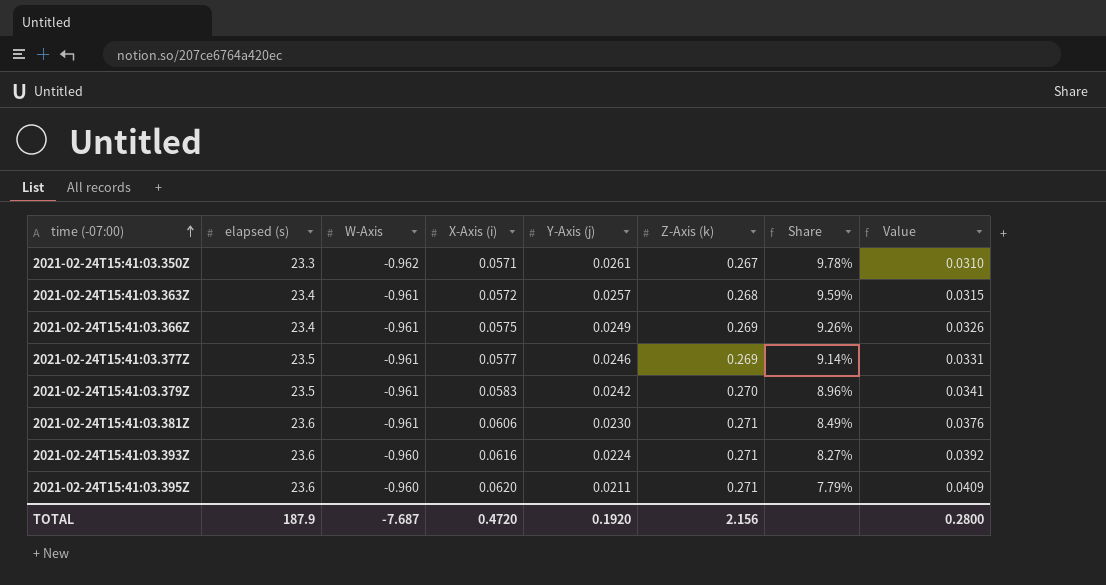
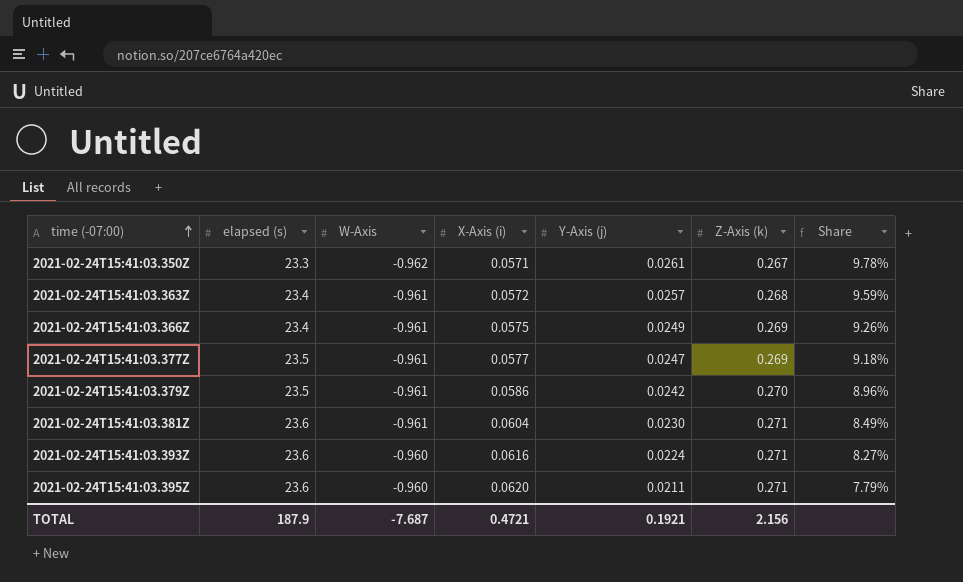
column Value | formula: [X-Axis (i)] - [Y-Axis (j)] -> none
2021-02-24T15:41:03.377Z | Y-Axis (j): 0.0246 -> 0.0247
2021-02-24T15:41:03.377Z | Share: 9.14% -> 9.18%
2021-02-24T15:41:03.379Z | X-Axis (i): 0.0583 -> 0.0586
2021-02-24T15:41:03.381Z | X-Axis (i): 0.0606 -> 0.0604
TOTAL | X-Axis (i): 0.4720 -> 0.4721
TOTAL | Y-Axis (j): 0.1920 -> 0.1921

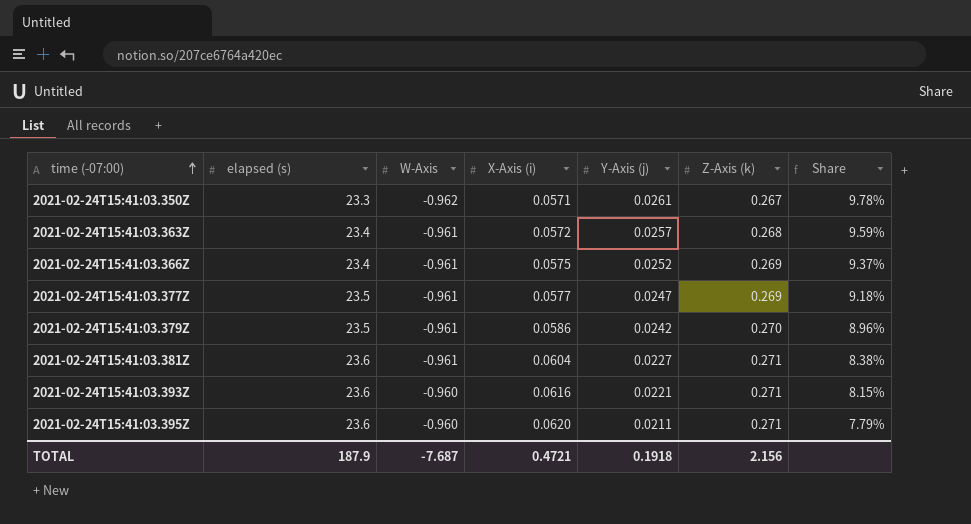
2021-02-24T15:41:03.366Z | Y-Axis (j): 0.0249 -> 0.0252
2021-02-24T15:41:03.366Z | Share: 9.26% -> 9.37%
2021-02-24T15:41:03.381Z | Y-Axis (j): 0.0230 -> 0.0227
2021-02-24T15:41:03.381Z | Share: 8.49% -> 8.38%
2021-02-24T15:41:03.393Z | Y-Axis (j): 0.0224 -> 0.0221
2021-02-24T15:41:03.393Z | Share: 8.27% -> 8.15%
TOTAL | Y-Axis (j): 0.1921 -> 0.1918

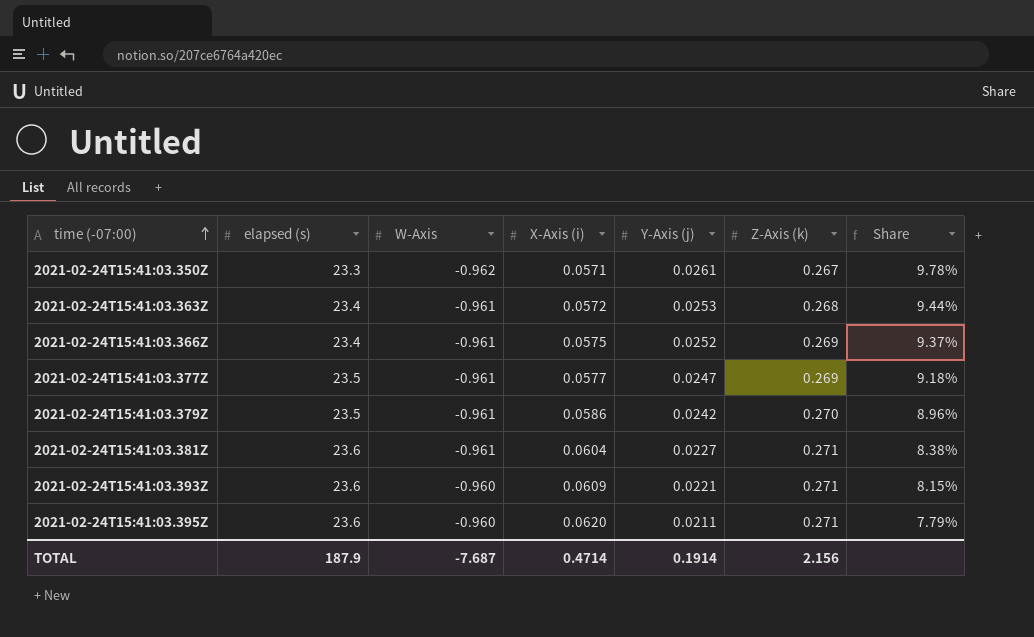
2021-02-24T15:41:03.363Z | Y-Axis (j): 0.0257 -> 0.0253
2021-02-24T15:41:03.363Z | Share: 9.59% -> 9.44%
2021-02-24T15:41:03.393Z | X-Axis (i): 0.0616 -> 0.0609
TOTAL | X-Axis (i): 0.4721 -> 0.4714
TOTAL | Y-Axis (j): 0.1918 -> 0.1914

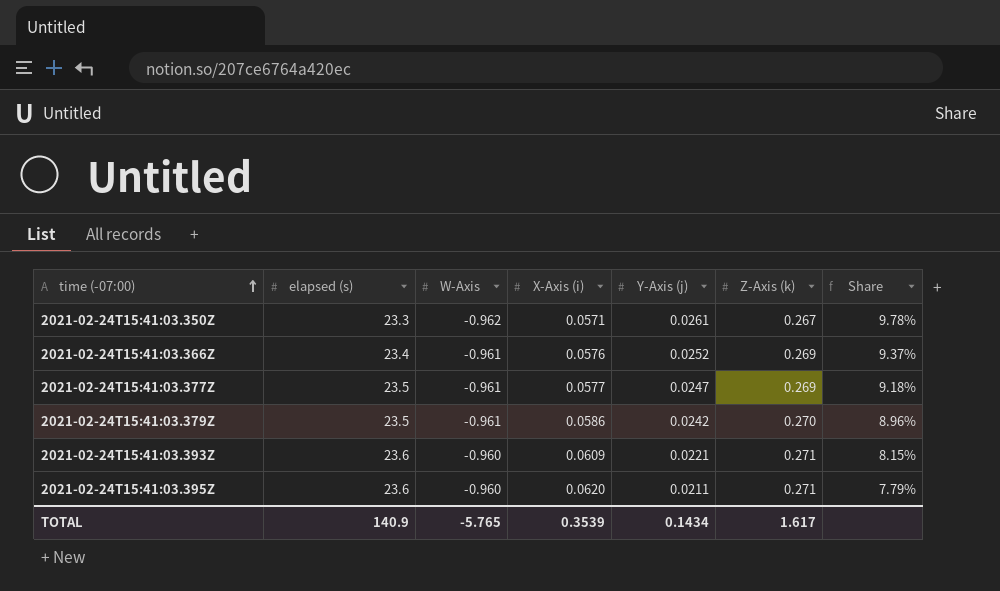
row 2021-02-24T15:41:03.363Z: 23.4 | -0.961 | 0.0572 | 0.0253 | 0.268 | 9.44% -> none
row 2021-02-24T15:41:03.381Z: 23.6 | -0.961 | 0.0604 | 0.0227 | 0.271 | 8.38% -> none
2021-02-24T15:41:03.366Z | X-Axis (i): 0.0575 -> 0.0576
TOTAL | elapsed (s): 187.9 -> 140.9
TOTAL | W-Axis: -7.687 -> -5.765
TOTAL | X-Axis (i): 0.4714 -> 0.3539
TOTAL | Y-Axis (j): 0.1914 -> 0.1434
TOTAL | Z-Axis (k): 2.156 -> 1.617

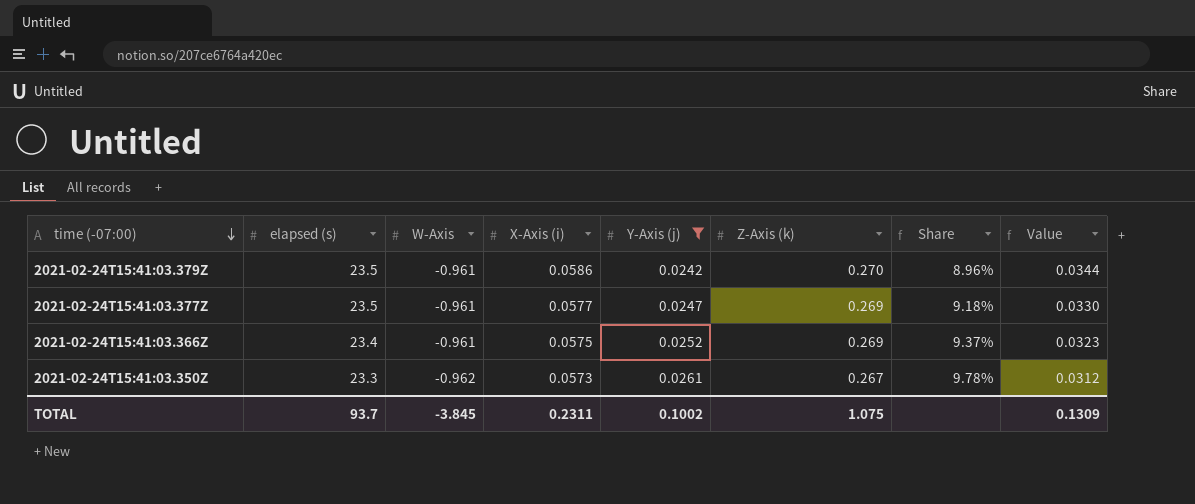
filter: none -> Y-Axis (j) >= 0.0242
row order: time (-07:00) ascending -> time (-07:00) descending
column Value | formula: none -> [X-Axis (i)] - [Y-Axis (j)]
2021-02-24T15:41:03.366Z | X-Axis (i): 0.0576 -> 0.0575
2021-02-24T15:41:03.350Z | X-Axis (i): 0.0571 -> 0.0573
TOTAL | elapsed (s): 140.9 -> 93.7
TOTAL | W-Axis: -5.765 -> -3.845
TOTAL | X-Axis (i): 0.3539 -> 0.2311
TOTAL | Y-Axis (j): 0.1434 -> 0.1002
TOTAL | Z-Axis (k): 1.617 -> 1.075

